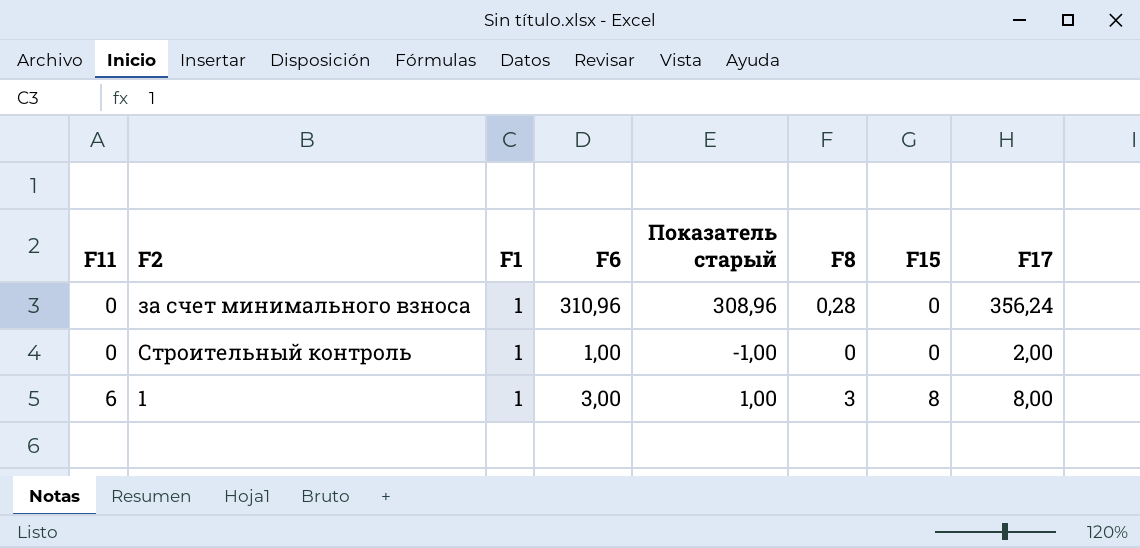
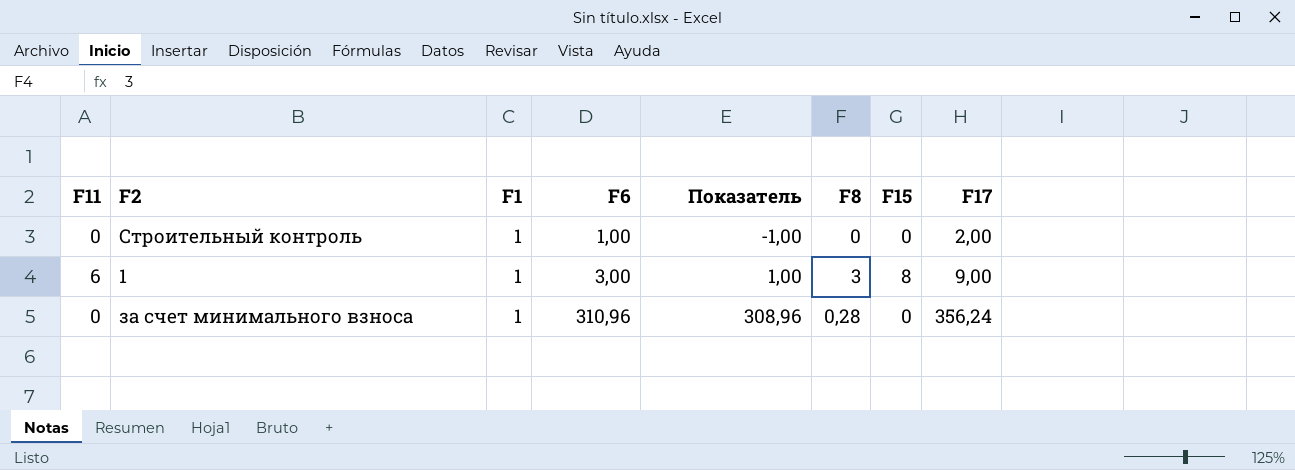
row order: F11 ascending -> F6 ascending
column name: Показатель старый -> Показатель
1 | F17: 8,00 -> 9,00

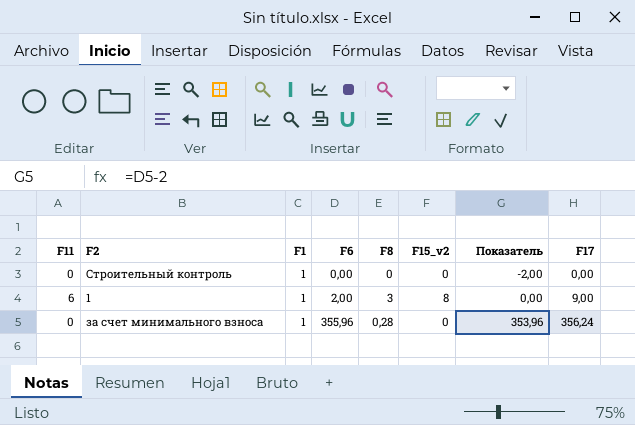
column name: F15 -> F15_v2
column Показатель | position: 5 -> 7
Строительный контроль | F6: 1,00 -> 0,00
Строительный контроль | Показатель: -1,00 -> -2,00
Строительный контроль | F17: 2,00 -> 0,00
1 | F6: 3,00 -> 2,00
1 | Показатель: 1,00 -> 0,00
за счет минимального взноса | F6: 310,96 -> 355,96
за счет минимального взноса | Показатель: 308,96 -> 353,96

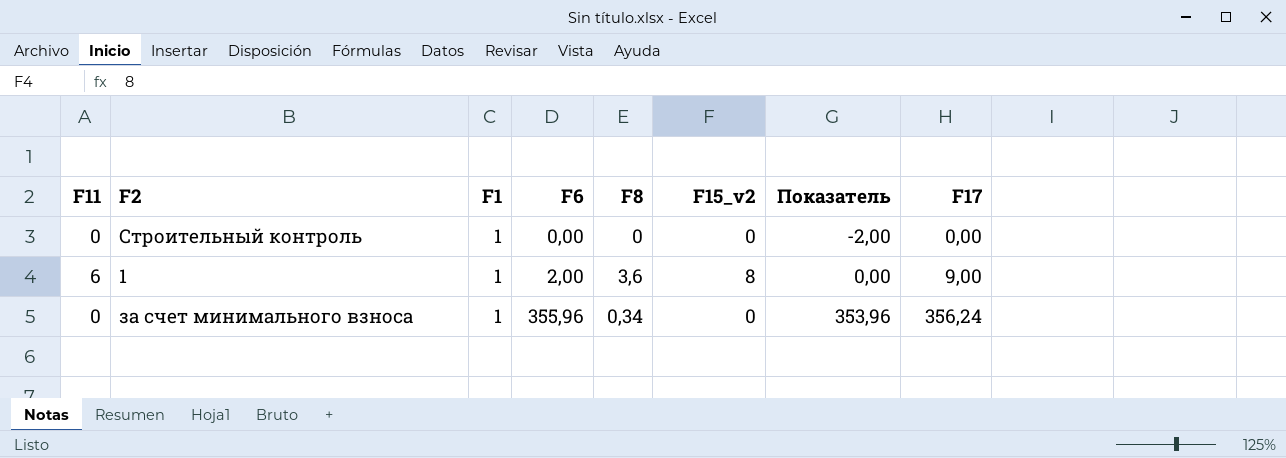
1 | F8: 3 -> 3,6
за счет минимального взноса | F8: 0,28 -> 0,34

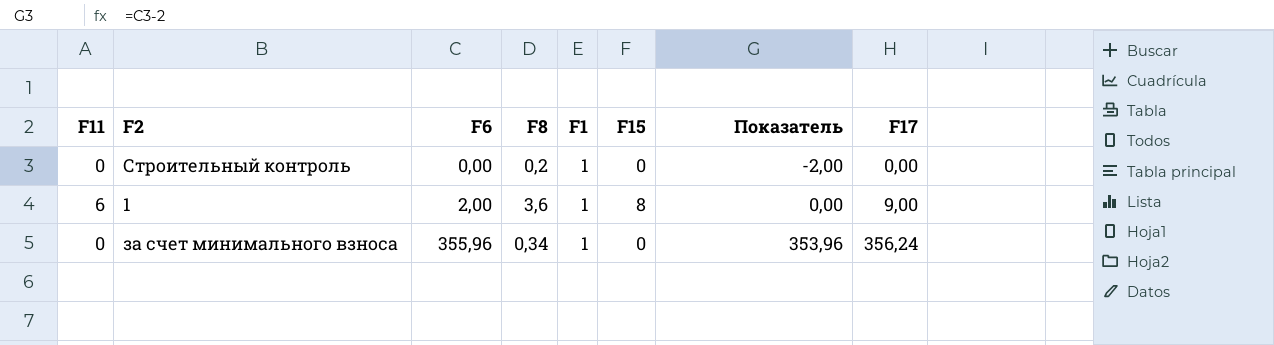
column F1 | position: 3 -> 5
column name: F15_v2 -> F15
Строительный контроль | F8: 0 -> 0,2

